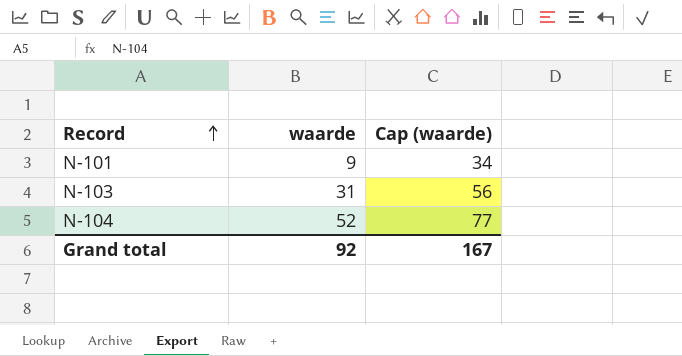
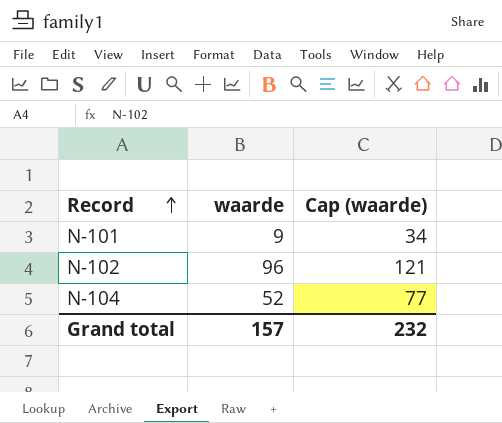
row N-103: 31 | 56 -> none
row N-102: none -> 96 | 121
Grand total | waarde: 92 -> 157
Grand total | Cap (waarde): 167 -> 232

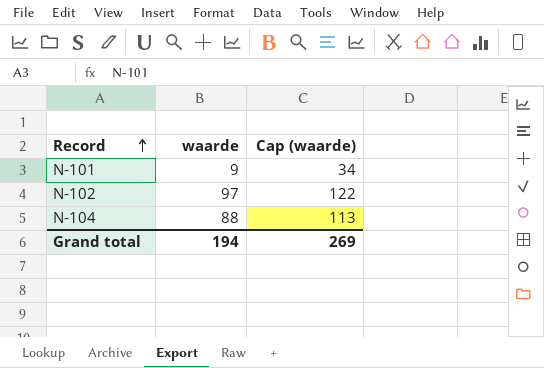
N-102 | waarde: 96 -> 97
N-102 | Cap (waarde): 121 -> 122
N-104 | waarde: 52 -> 88
N-104 | Cap (waarde): 77 -> 113
Grand total | waarde: 157 -> 194
Grand total | Cap (waarde): 232 -> 269

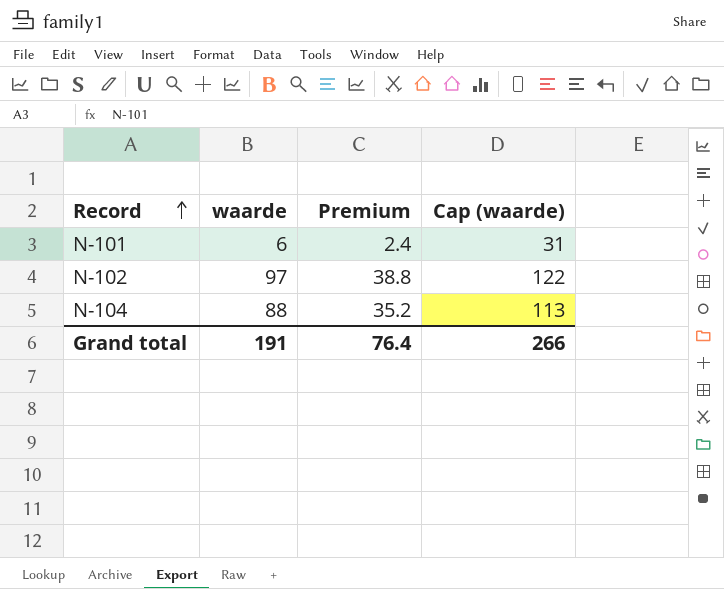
column Premium | formula: none -> [waarde] * 0.4
N-101 | waarde: 9 -> 6
N-101 | Cap (waarde): 34 -> 31
Grand total | waarde: 194 -> 191
Grand total | Cap (waarde): 269 -> 266

